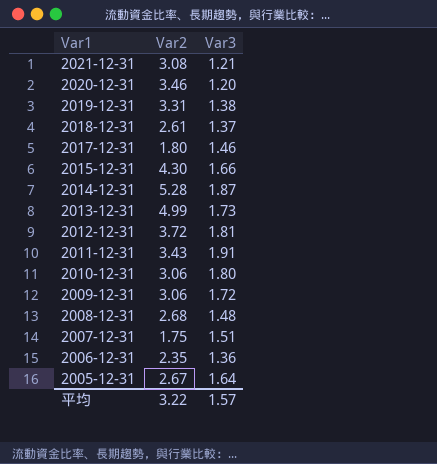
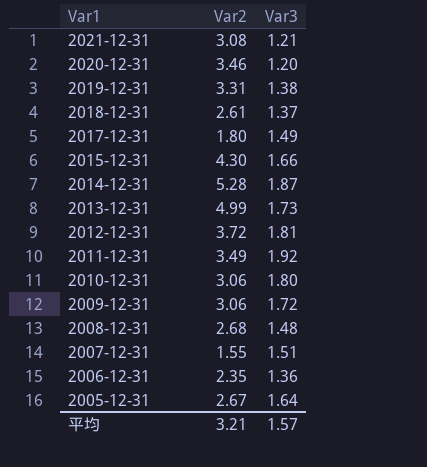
2017-12-31 | Var3: 1.46 -> 1.49
2011-12-31 | Var2: 3.43 -> 3.49
2011-12-31 | Var3: 1.91 -> 1.92
2007-12-31 | Var2: 1.75 -> 1.55
平均 | Var2: 3.22 -> 3.21

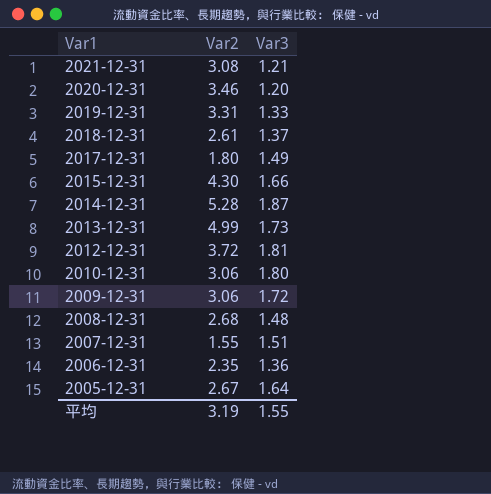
row 2011-12-31: 3.49 | 1.92 -> none
2019-12-31 | Var3: 1.38 -> 1.33
平均 | Var2: 3.21 -> 3.19
平均 | Var3: 1.57 -> 1.55

